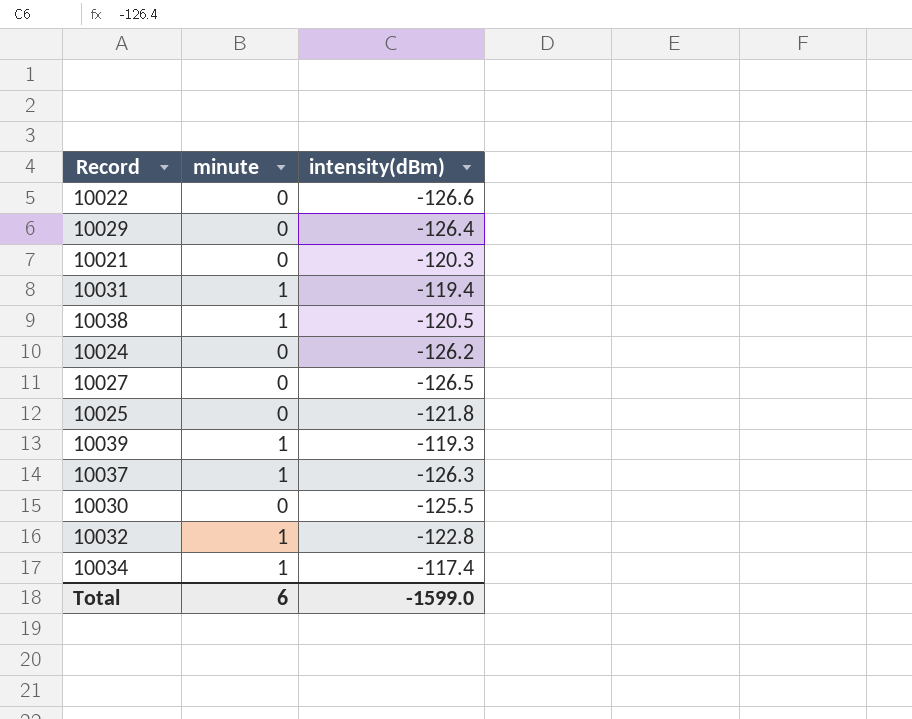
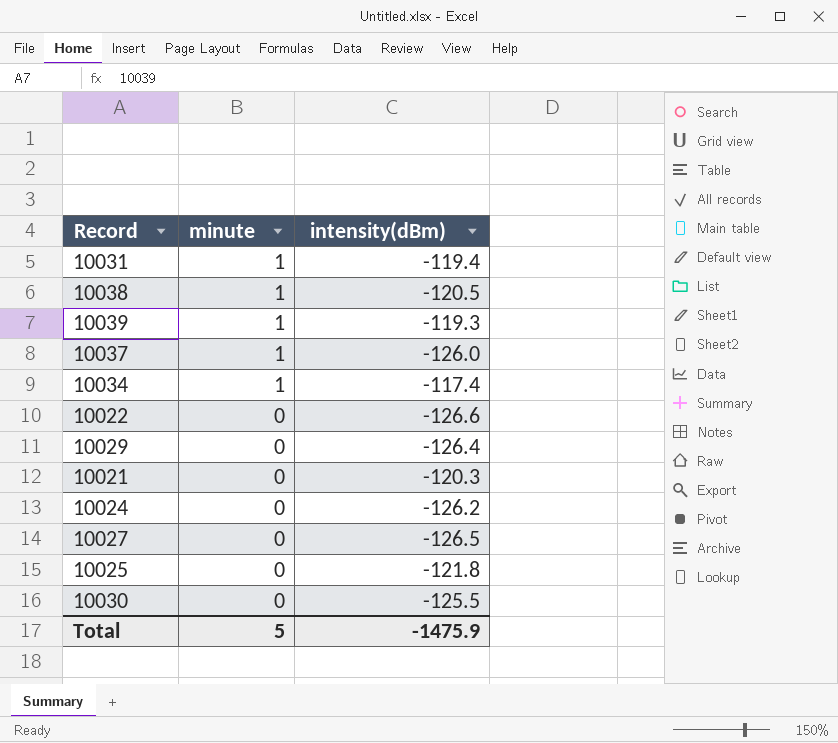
row order: none -> minute descending
row 10032: 1 | -122.8 -> none
10037 | intensity(dBm): -126.3 -> -126.0
Total | minute: 6 -> 5
Total | intensity(dBm): -1599.0 -> -1475.9

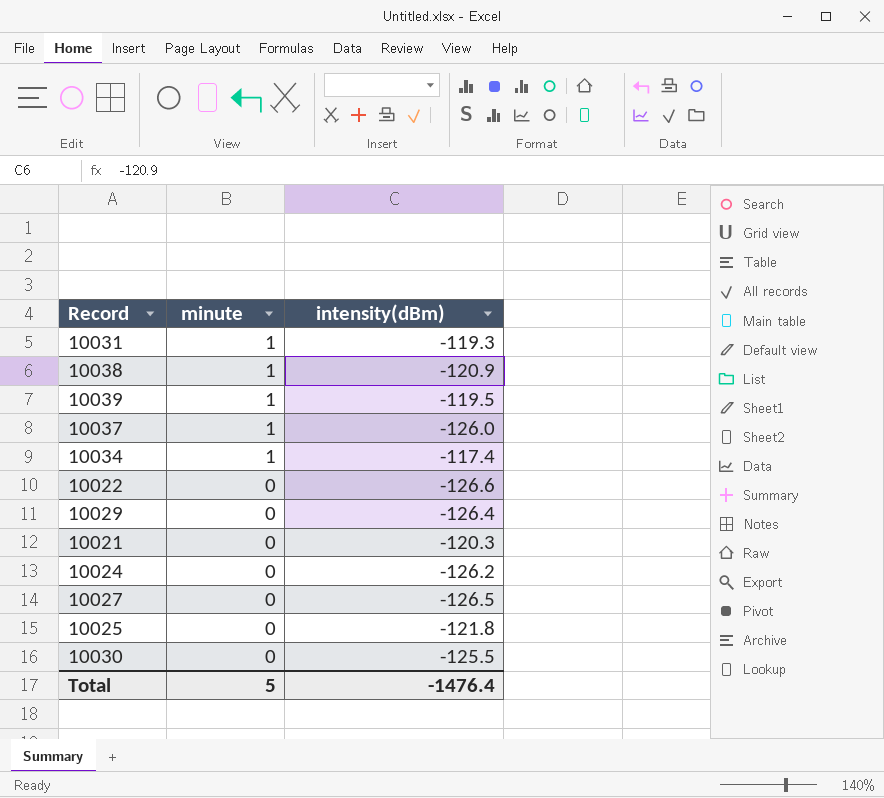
10031 | intensity(dBm): -119.4 -> -119.3
10038 | intensity(dBm): -120.5 -> -120.9
10039 | intensity(dBm): -119.3 -> -119.5
Total | intensity(dBm): -1475.9 -> -1476.4

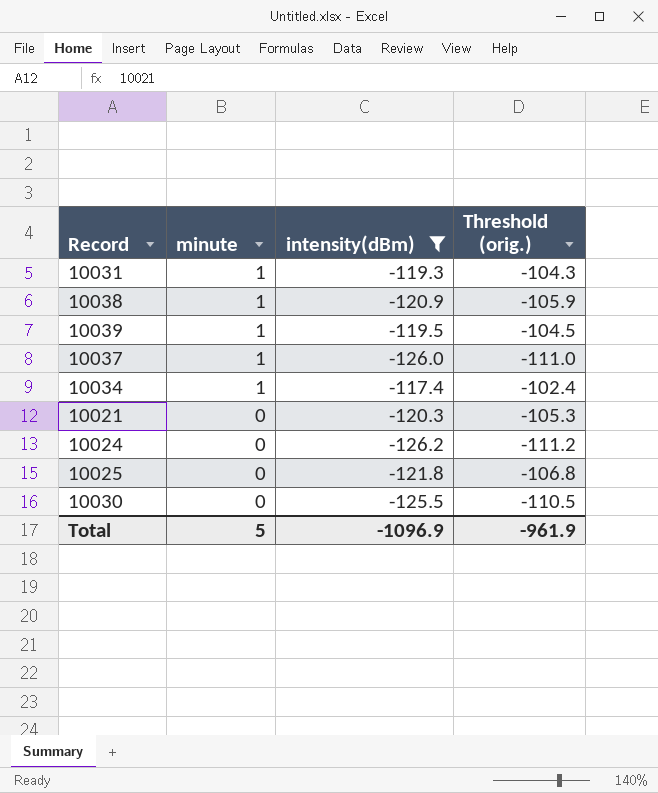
filter: none -> intensity(dBm) >= -126.2
column Threshold (orig.) | formula: none -> [intensity(dBm)] + 15
Total | intensity(dBm): -1476.4 -> -1096.9

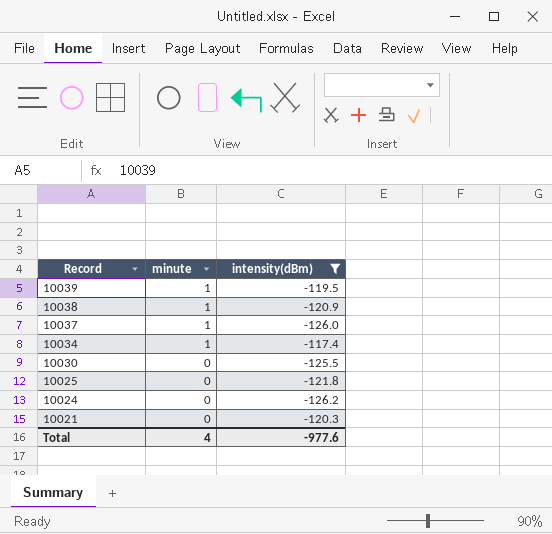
row order: minute descending -> Record descending
column Threshold (orig.) | formula: [intensity(dBm)] + 15 -> none
row 10031: 1 | -119.3 | -104.3 -> none
Total | minute: 5 -> 4
Total | intensity(dBm): -1096.9 -> -977.6

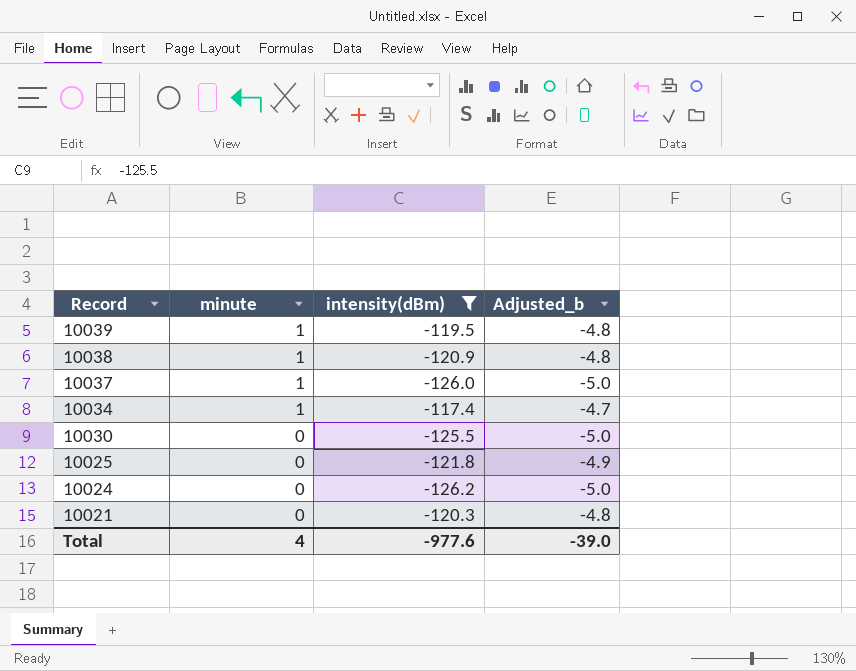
column Adjusted_b | formula: none -> [intensity(dBm)] * 0.04

